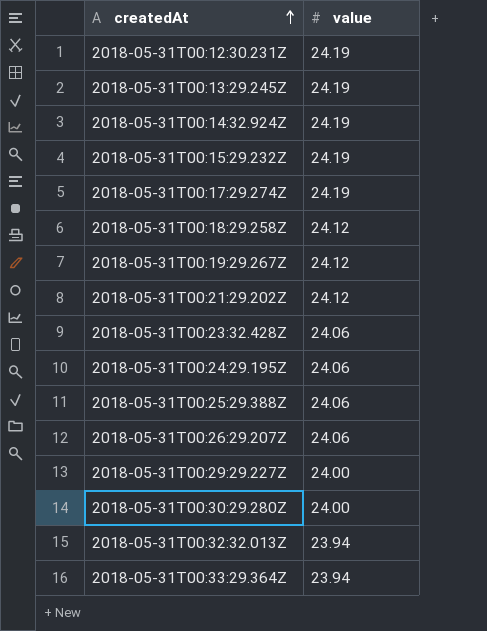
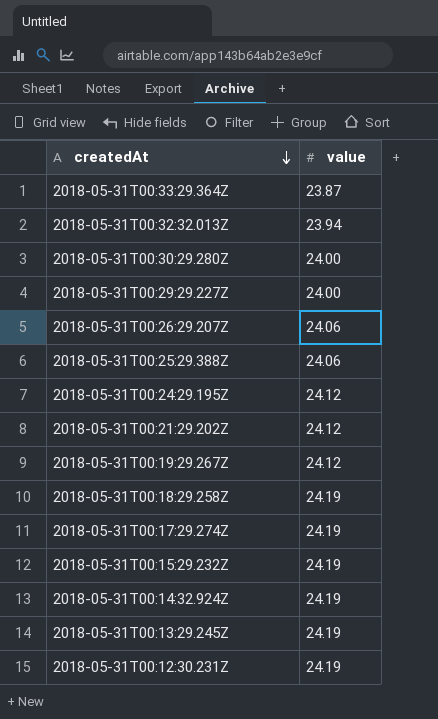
row order: createdAt ascending -> createdAt descending
row 2018-05-31T00:23:32.428Z: 24.06 -> none
2018-05-31T00:33:29.364Z | value: 23.94 -> 23.87
2018-05-31T00:24:29.195Z | value: 24.06 -> 24.12
2018-05-31T00:18:29.258Z | value: 24.12 -> 24.19

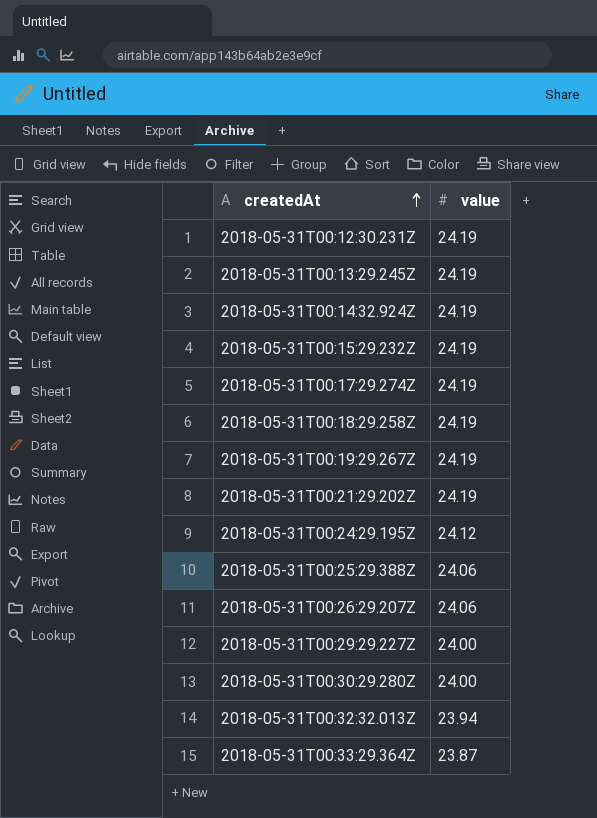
row order: createdAt descending -> createdAt ascending
2018-05-31T00:19:29.267Z | value: 24.12 -> 24.19
2018-05-31T00:21:29.202Z | value: 24.12 -> 24.19

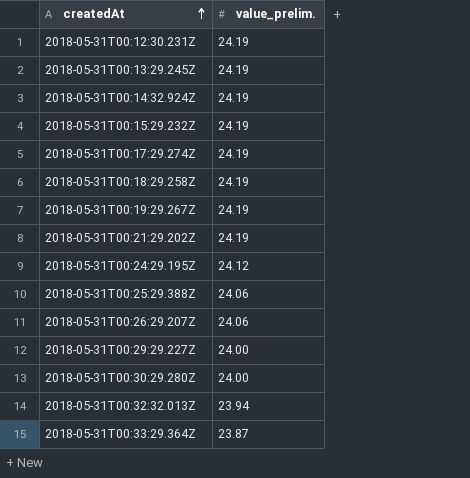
column name: value -> value_prelim.

